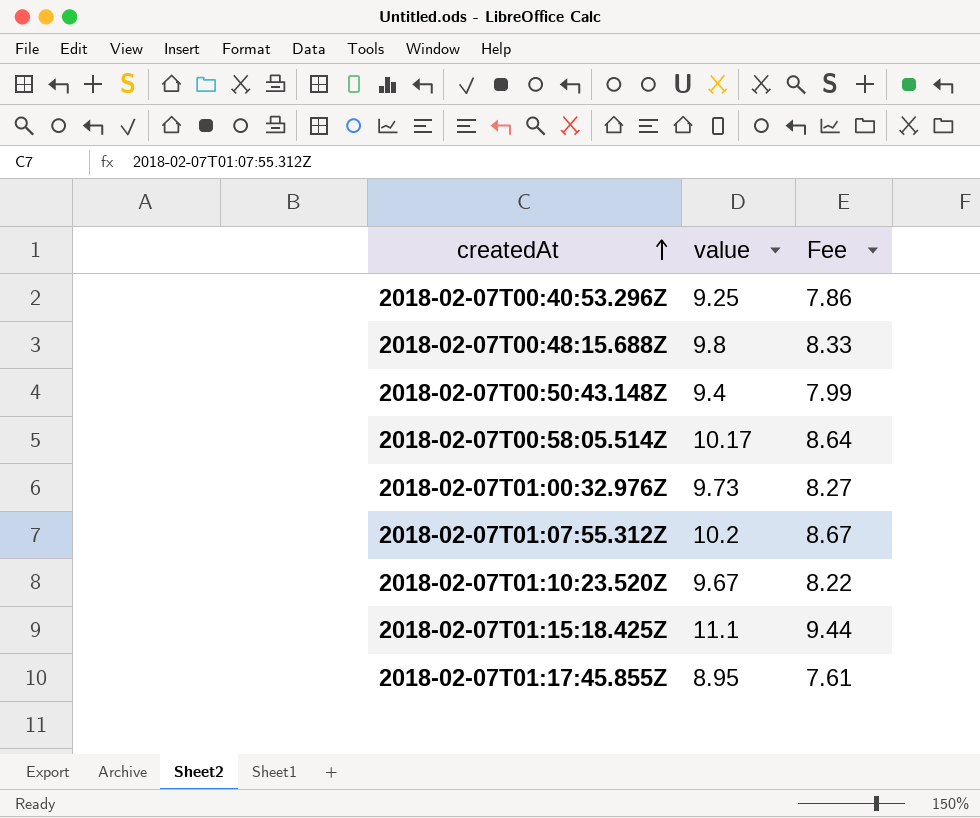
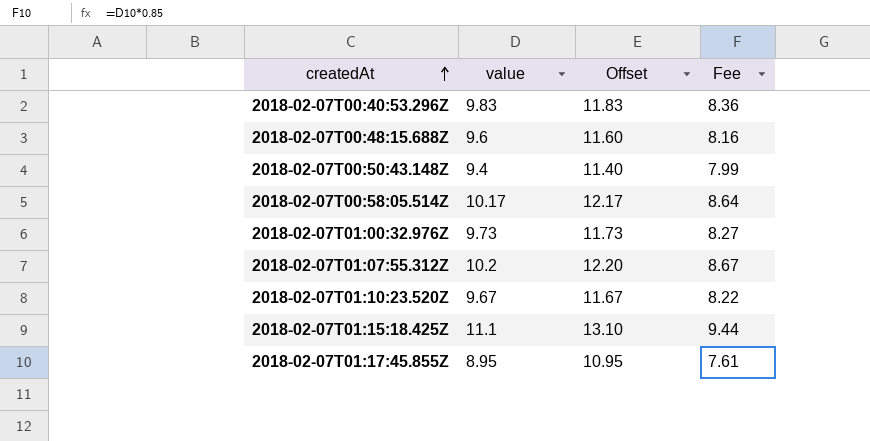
column Offset | formula: none -> [value] + 2
2018-02-07T00:40:53.296Z | value: 9.25 -> 9.83
2018-02-07T00:40:53.296Z | Fee: 7.86 -> 8.36
2018-02-07T00:48:15.688Z | value: 9.8 -> 9.6
2018-02-07T00:48:15.688Z | Fee: 8.33 -> 8.16

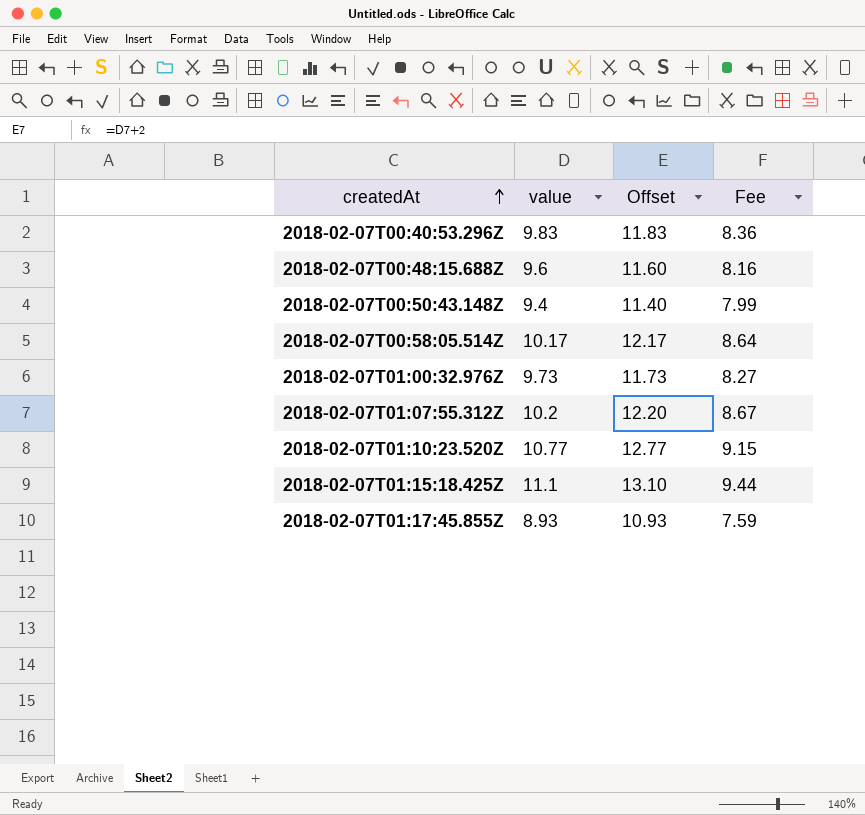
2018-02-07T01:10:23.520Z | value: 9.67 -> 10.77
2018-02-07T01:10:23.520Z | Offset: 11.67 -> 12.77
2018-02-07T01:10:23.520Z | Fee: 8.22 -> 9.15
2018-02-07T01:17:45.855Z | value: 8.95 -> 8.93
2018-02-07T01:17:45.855Z | Offset: 10.95 -> 10.93
2018-02-07T01:17:45.855Z | Fee: 7.61 -> 7.59

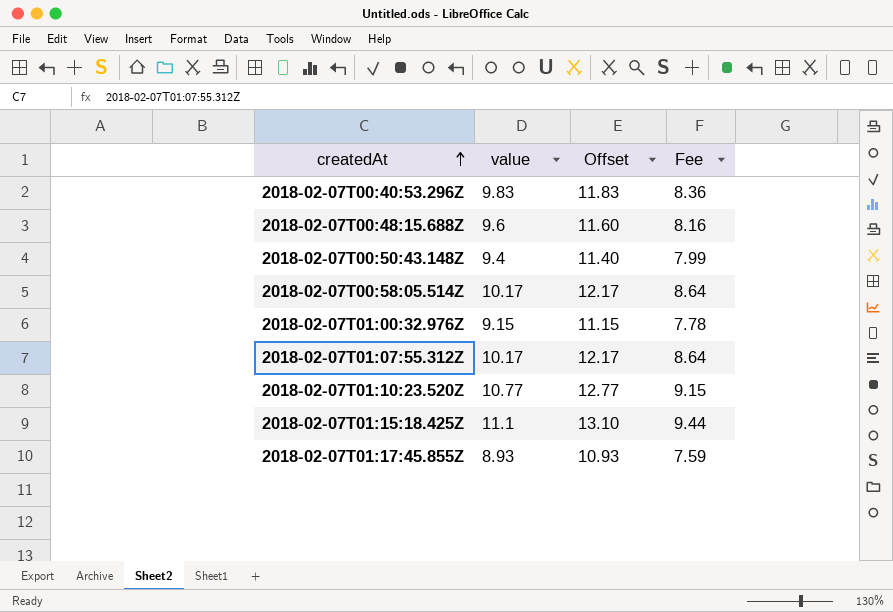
2018-02-07T01:00:32.976Z | value: 9.73 -> 9.15
2018-02-07T01:00:32.976Z | Offset: 11.73 -> 11.15
2018-02-07T01:00:32.976Z | Fee: 8.27 -> 7.78
2018-02-07T01:07:55.312Z | value: 10.2 -> 10.17
2018-02-07T01:07:55.312Z | Offset: 12.20 -> 12.17
2018-02-07T01:07:55.312Z | Fee: 8.67 -> 8.64

